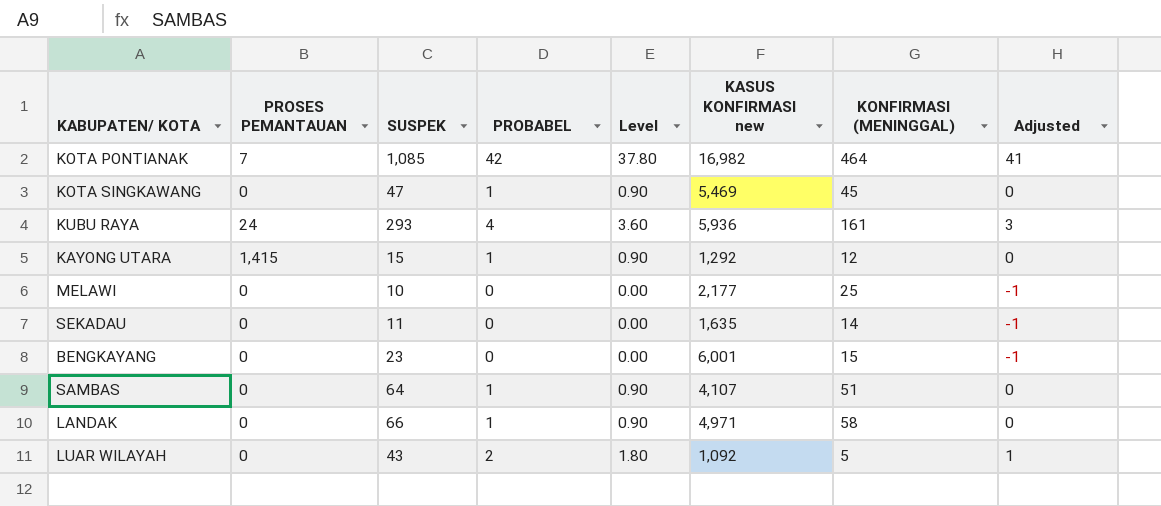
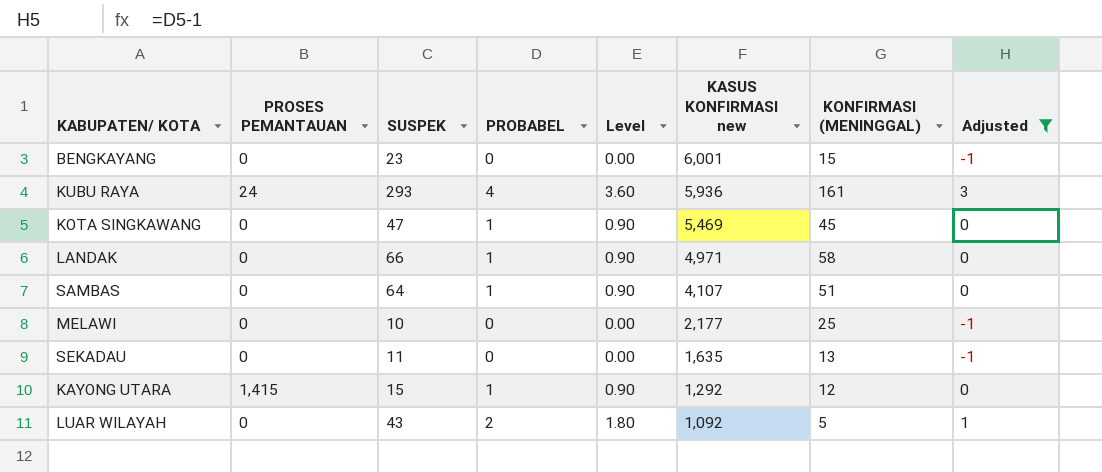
filter: none -> Adjusted != 41
row order: none -> KASUS KONFIRMASI new descending
SEKADAU | KONFIRMASI (MENINGGAL): 14 -> 13

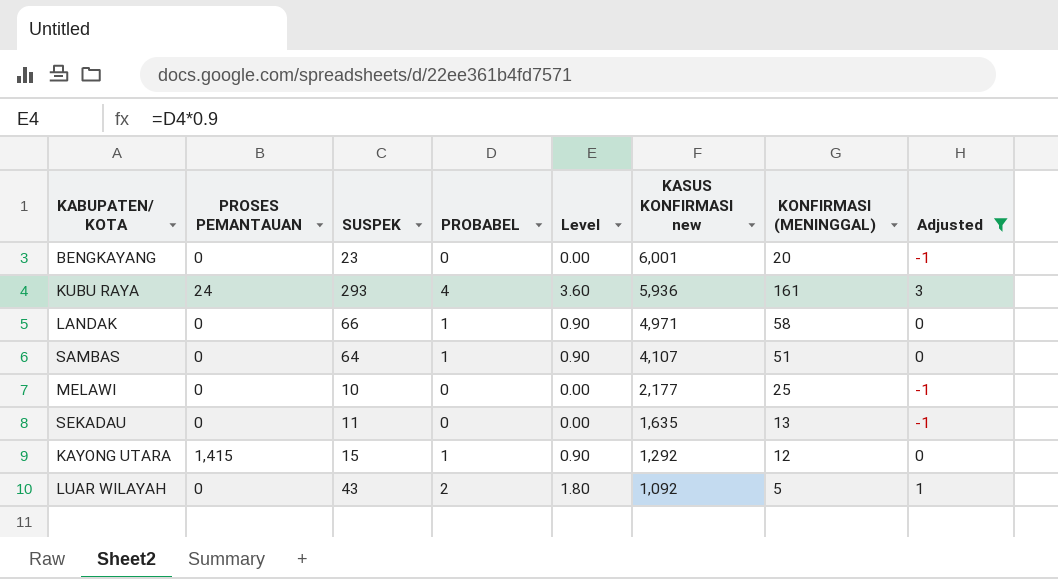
row KOTA SINGKAWANG: 0 | 47 | 1 | 0.90 | 5,469 | 45 | 0 -> none
BENGKAYANG | KONFIRMASI (MENINGGAL): 15 -> 20

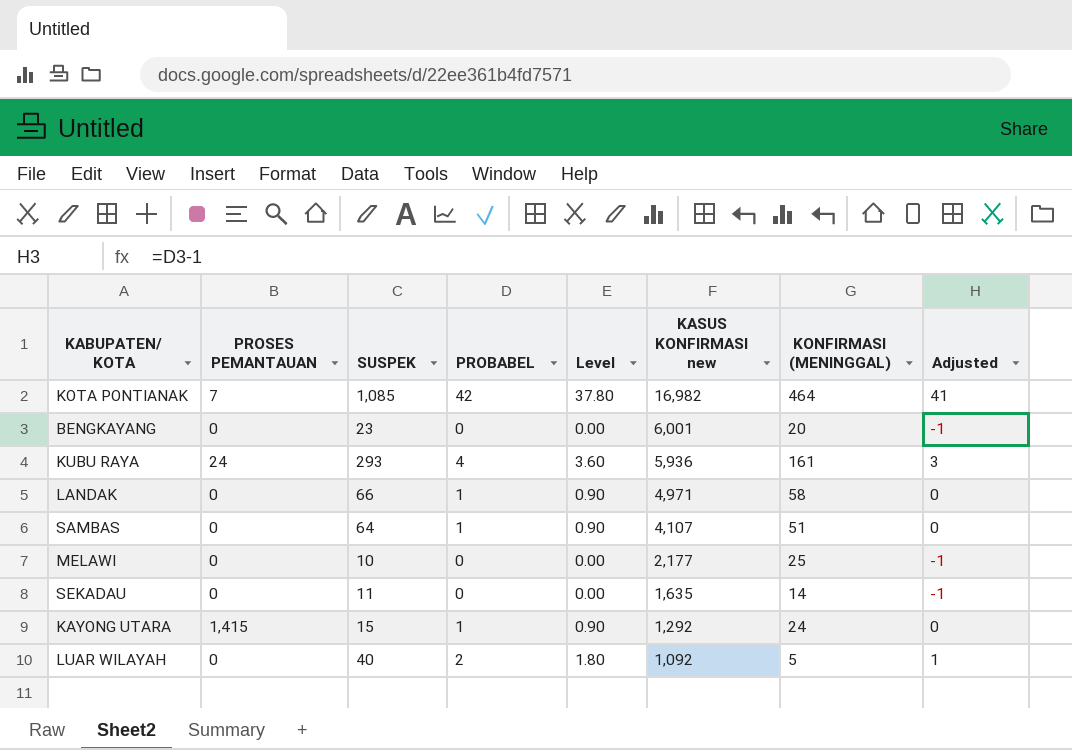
filter: Adjusted != 41 -> none
SEKADAU | KONFIRMASI (MENINGGAL): 13 -> 14
KAYONG UTARA | KONFIRMASI (MENINGGAL): 12 -> 24
LUAR WILAYAH | SUSPEK: 43 -> 40

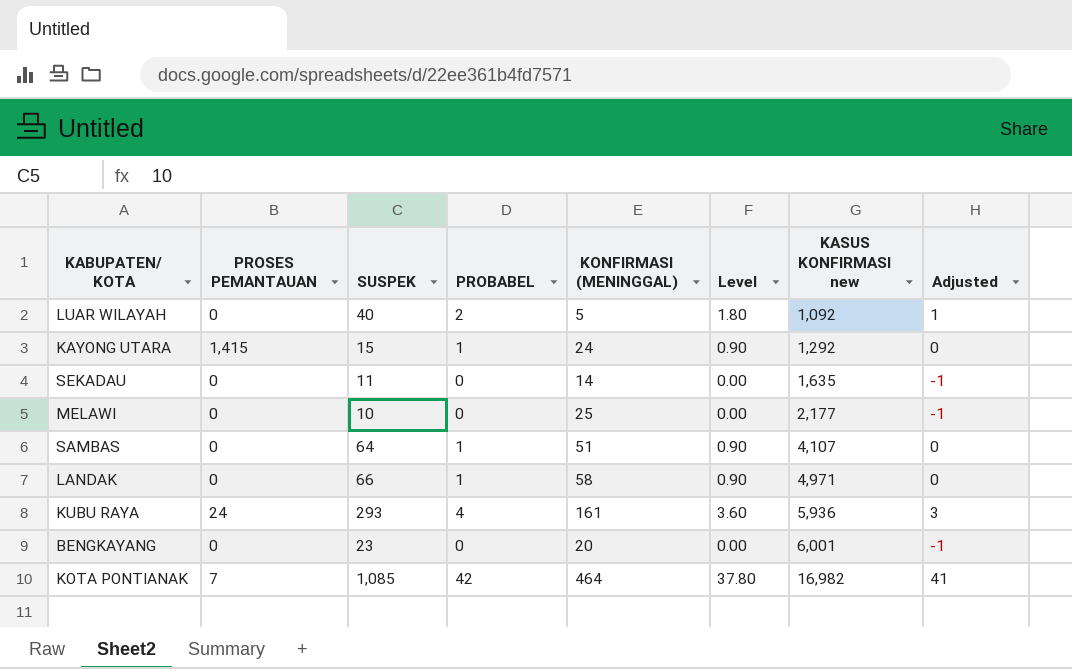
row order: KASUS KONFIRMASI new descending -> KASUS KONFIRMASI new ascending
column KONFIRMASI (MENINGGAL) | position: 7 -> 5

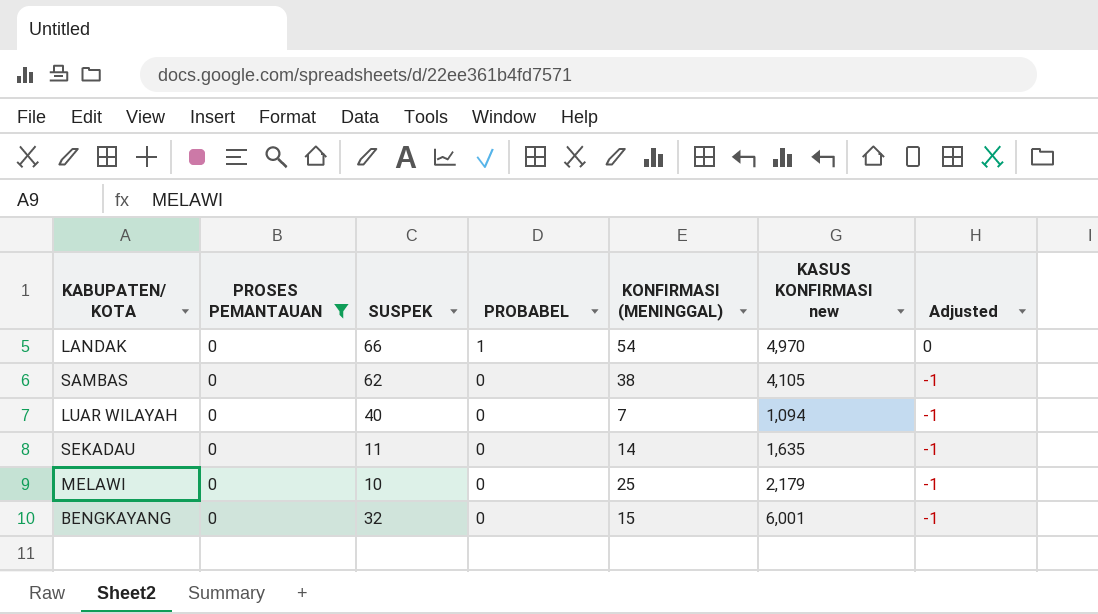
filter: none -> PROSES PEMANTAUAN = 0
row order: KASUS KONFIRMASI new ascending -> PROBABEL descending
column Level | formula: [PROBABEL] * 0.9 -> none
LANDAK | KONFIRMASI (MENINGGAL): 58 -> 54
LANDAK | KASUS KONFIRMASI new: 4,971 -> 4,970
SAMBAS | SUSPEK: 64 -> 62
SAMBAS | PROBABEL: 1 -> 0
SAMBAS | KONFIRMASI (MENINGGAL): 51 -> 38
SAMBAS | KASUS KONFIRMASI new: 4,107 -> 4,105
SAMBAS | Adjusted: 0 -> -1
LUAR WILAYAH | PROBABEL: 2 -> 0
LUAR WILAYAH | KONFIRMASI (MENINGGAL): 5 -> 7
LUAR WILAYAH | KASUS KONFIRMASI new: 1,092 -> 1,094
LUAR WILAYAH | Adjusted: 1 -> -1
MELAWI | KASUS KONFIRMASI new: 2,177 -> 2,179
BENGKAYANG | SUSPEK: 23 -> 32
BENGKAYANG | KONFIRMASI (MENINGGAL): 20 -> 15

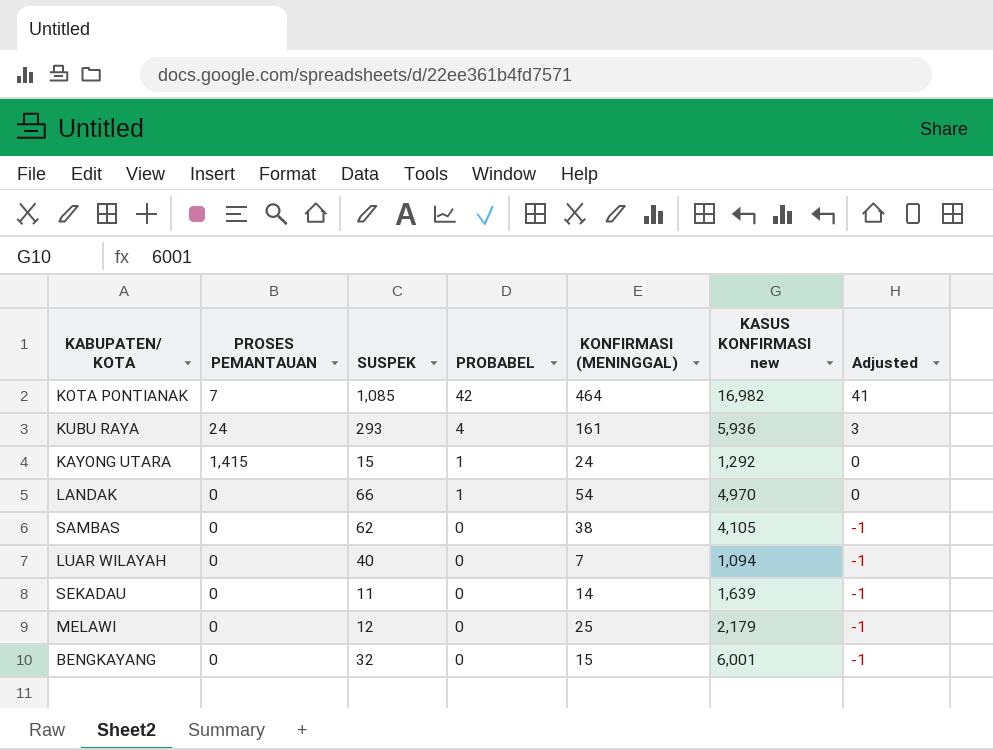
filter: PROSES PEMANTAUAN = 0 -> none
SEKADAU | KASUS KONFIRMASI new: 1,635 -> 1,639
MELAWI | SUSPEK: 10 -> 12

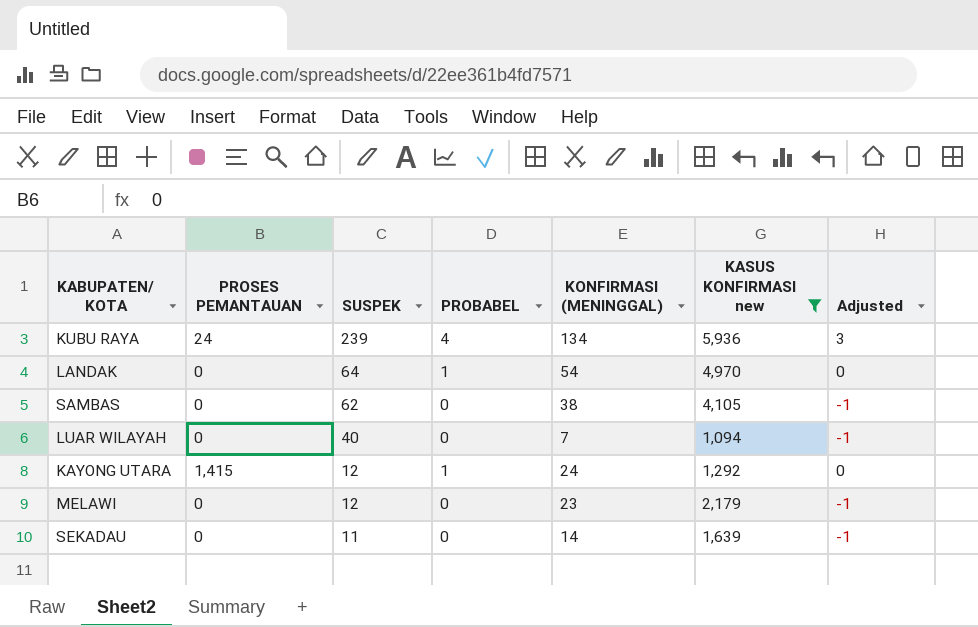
filter: none -> KASUS KONFIRMASI new <= 5,936
row order: PROBABEL descending -> SUSPEK descending
KUBU RAYA | SUSPEK: 293 -> 239
KUBU RAYA | KONFIRMASI (MENINGGAL): 161 -> 134
LANDAK | SUSPEK: 66 -> 64
KAYONG UTARA | SUSPEK: 15 -> 12
MELAWI | KONFIRMASI (MENINGGAL): 25 -> 23

